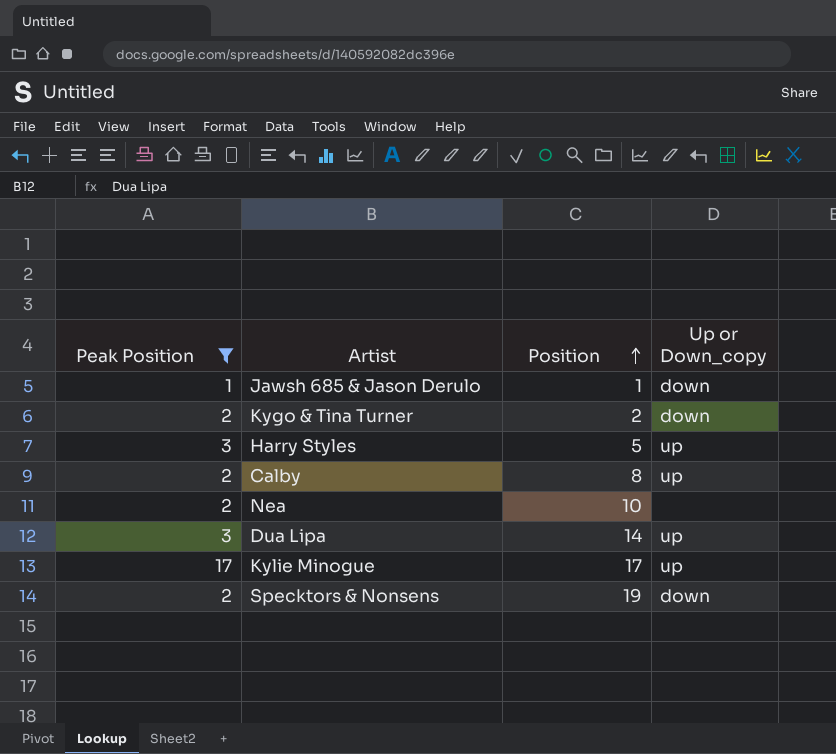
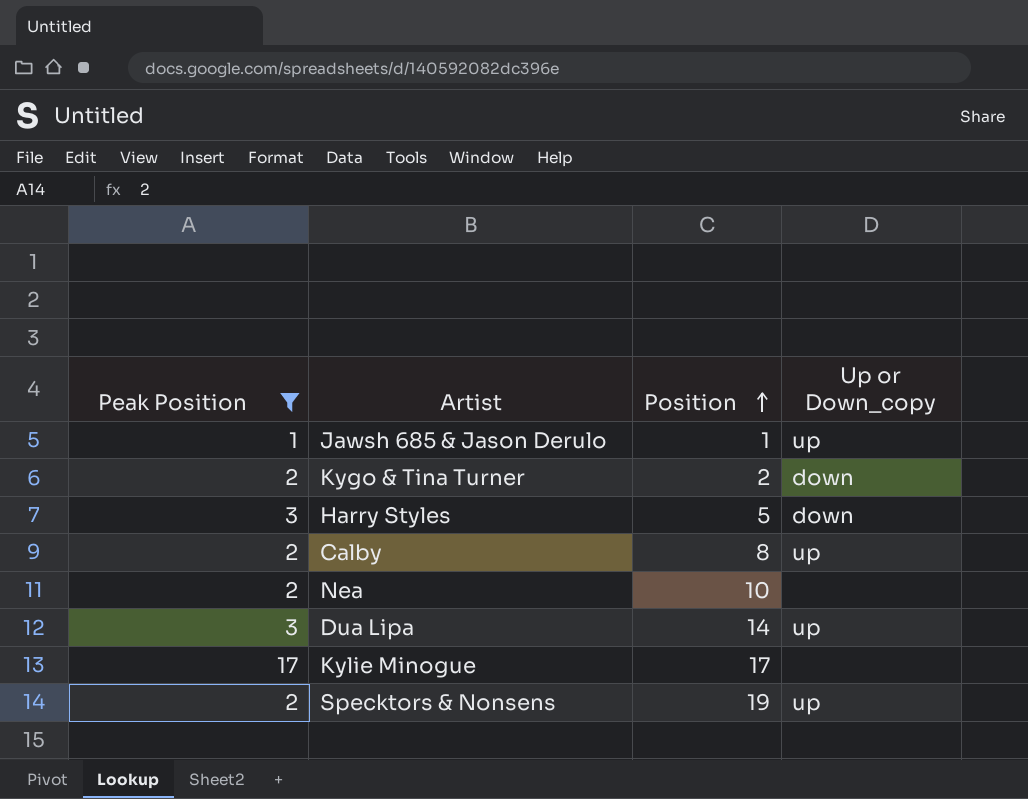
Jawsh 685 & Jason Derulo | Up or Down_copy: down -> up
Harry Styles | Up or Down_copy: up -> down
Kylie Minogue | Up or Down_copy: up -> none
Specktors & Nonsens | Up or Down_copy: down -> up

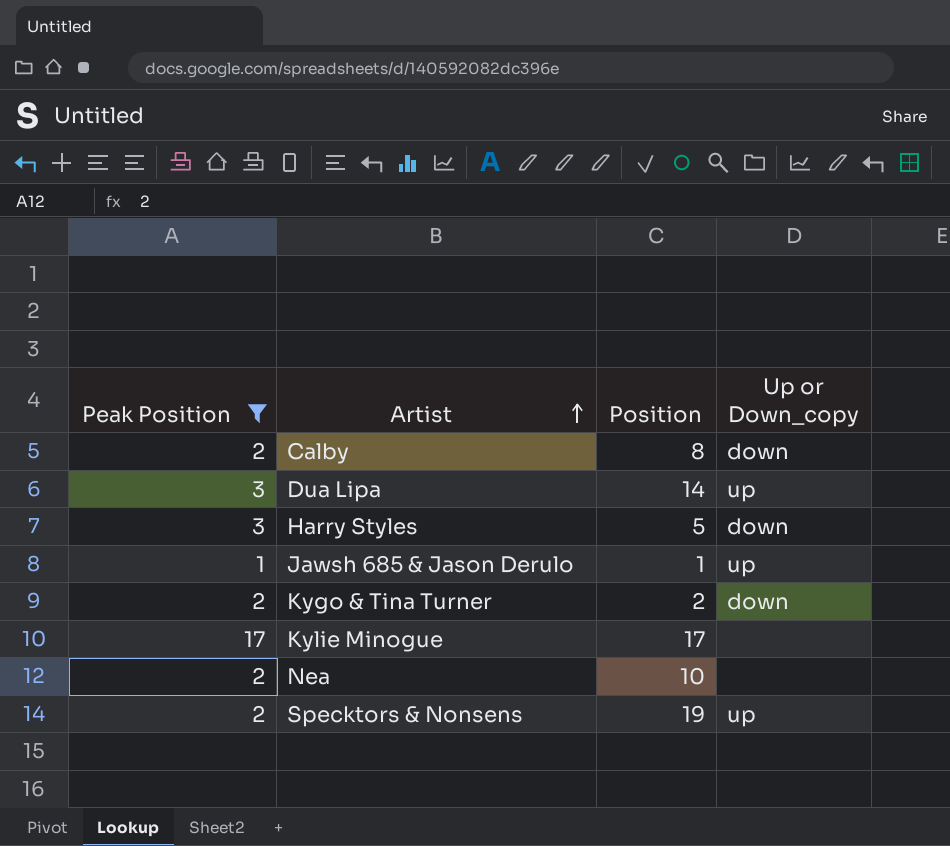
row order: Position ascending -> Artist ascending
Calby | Up or Down_copy: up -> down

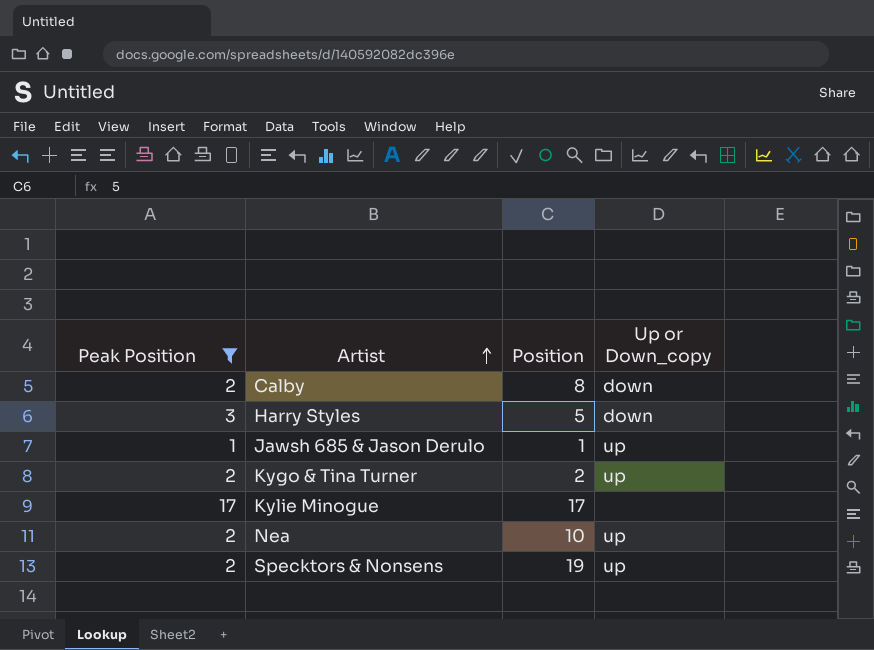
row Dua Lipa: 3 | 14 | up -> none
Kygo & Tina Turner | Up or Down_copy: down -> up
Nea | Up or Down_copy: none -> up

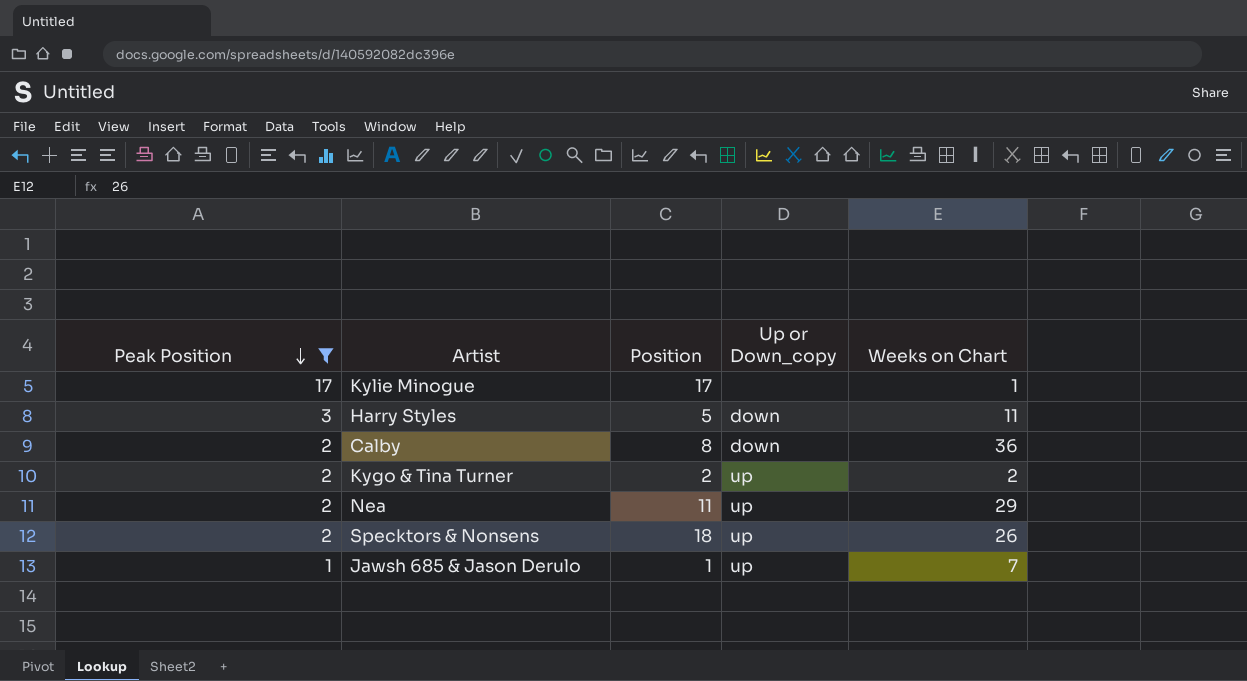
row order: Artist ascending -> Peak Position descending
column Weeks on Chart | position: none -> 5
Nea | Position: 10 -> 11
Specktors & Nonsens | Position: 19 -> 18

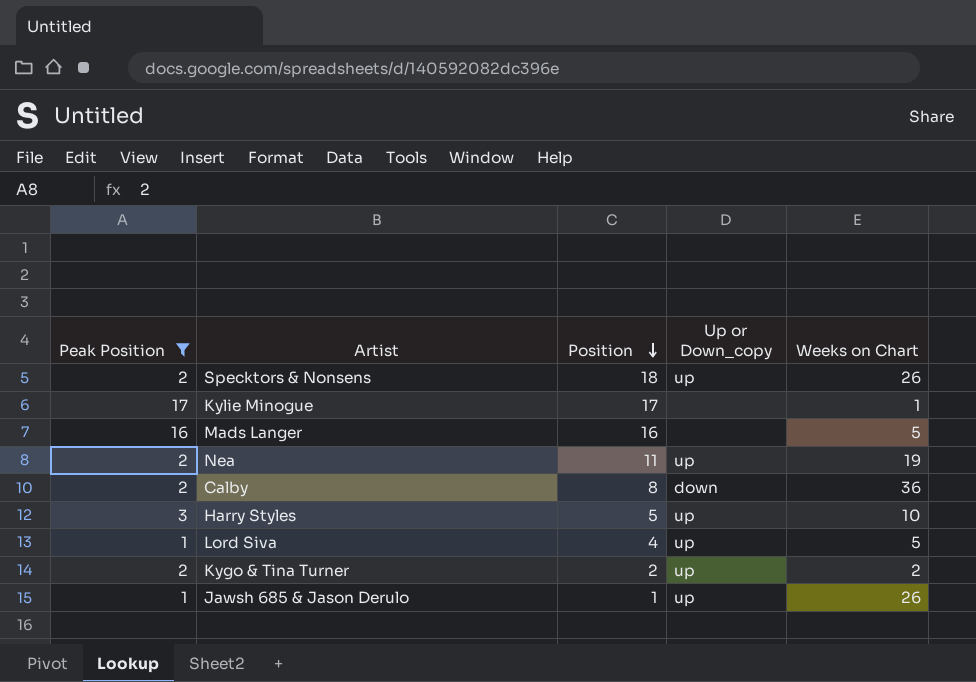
row order: Peak Position descending -> Position descending
row Mads Langer: none -> 16 | 16 | none | 5
Nea | Weeks on Chart: 29 -> 19
Harry Styles | Up or Down_copy: down -> up
Harry Styles | Weeks on Chart: 11 -> 10
row Lord Siva: none -> 1 | 4 | up | 5
Jawsh 685 & Jason Derulo | Weeks on Chart: 7 -> 26

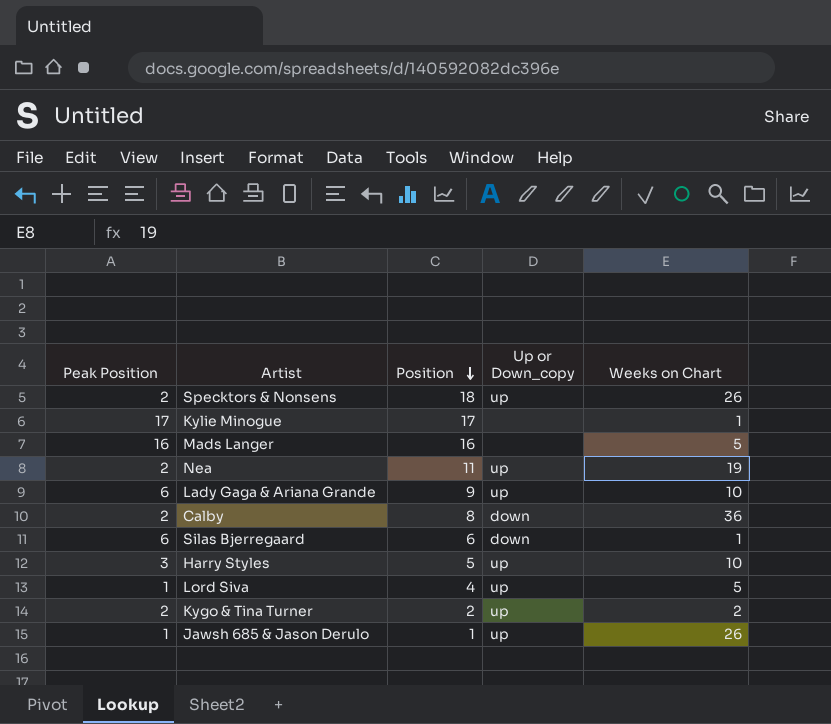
filter: Peak Position != 6 -> none

